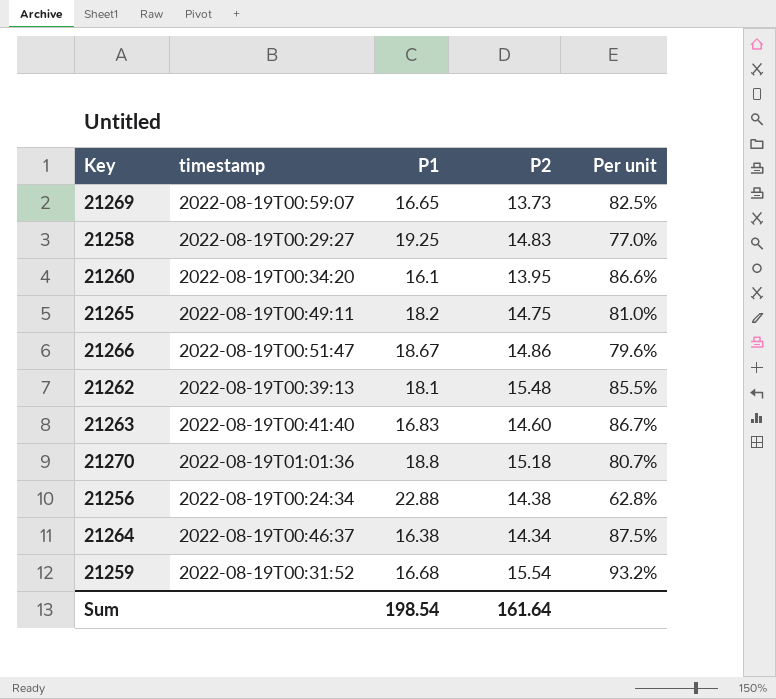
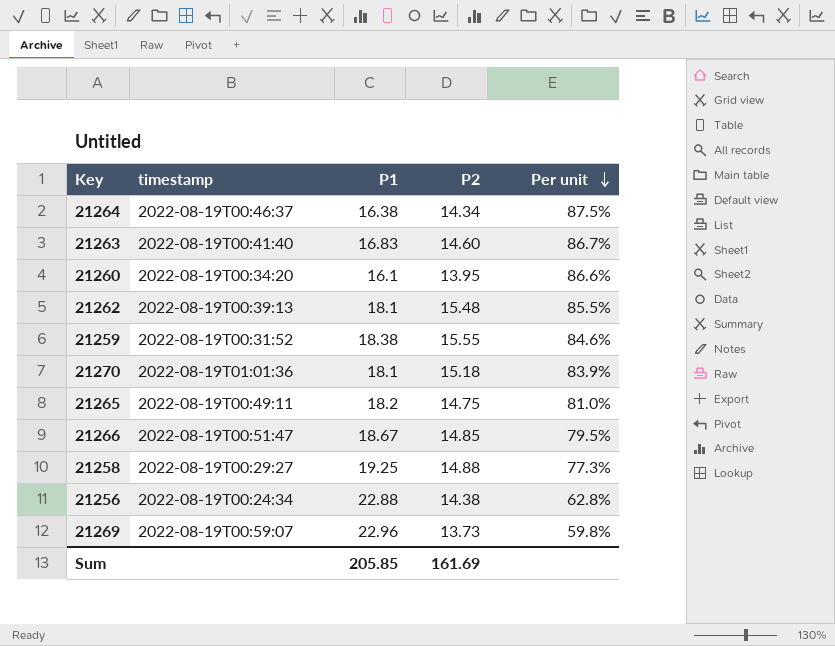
row order: none -> Per unit descending
21259 | P1: 16.68 -> 18.38
21259 | P2: 15.54 -> 15.55
21259 | Per unit: 93.2% -> 84.6%
21270 | P1: 18.8 -> 18.1
21270 | Per unit: 80.7% -> 83.9%
21266 | P2: 14.86 -> 14.85
21266 | Per unit: 79.6% -> 79.5%
21258 | P2: 14.83 -> 14.88
21258 | Per unit: 77.0% -> 77.3%
21269 | P1: 16.65 -> 22.96
21269 | Per unit: 82.5% -> 59.8%
Sum | P1: 198.54 -> 205.85
Sum | P2: 161.64 -> 161.69

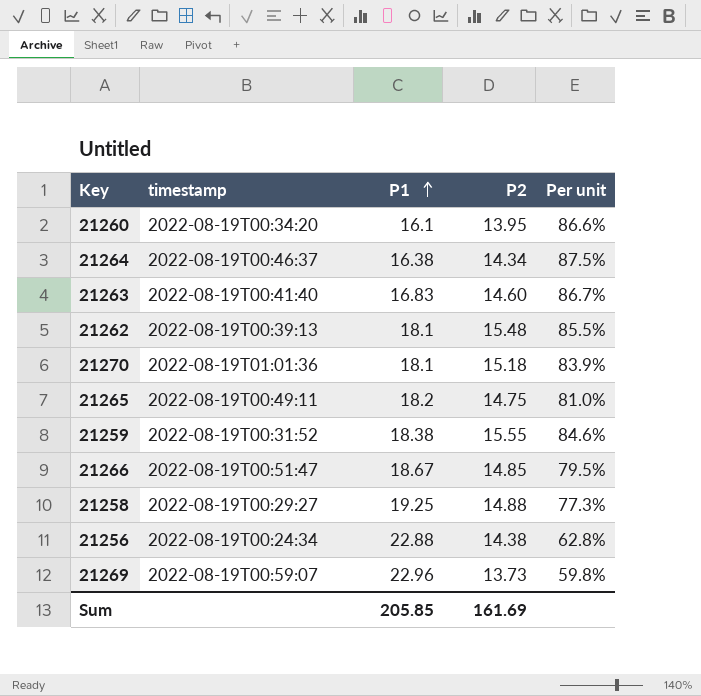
row order: Per unit descending -> P1 ascending

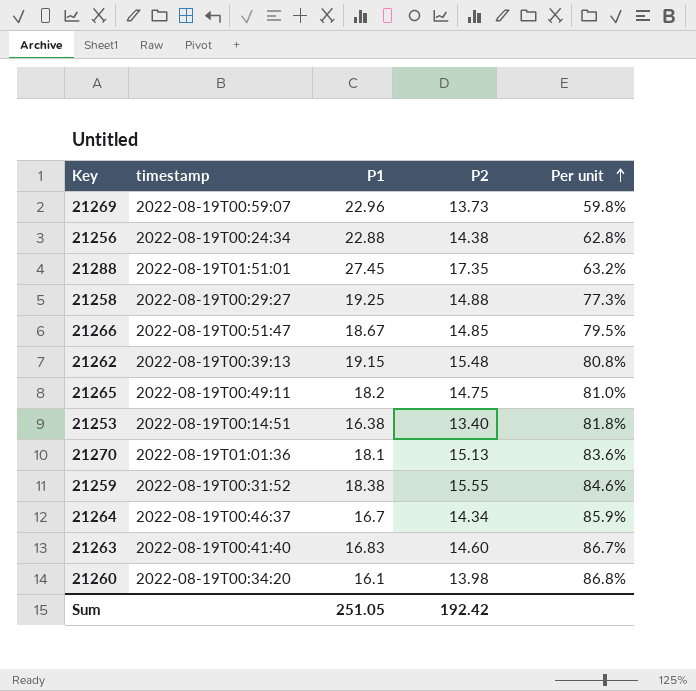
row order: P1 ascending -> Per unit ascending
row 21288: none -> 2022-08-19T01:51:01 | 27.45 | 17.35 | 63.2%
21262 | P1: 18.1 -> 19.15
21262 | Per unit: 85.5% -> 80.8%
row 21253: none -> 2022-08-19T00:14:51 | 16.38 | 13.40 | 81.8%
21270 | P2: 15.18 -> 15.13
21270 | Per unit: 83.9% -> 83.6%
21264 | P1: 16.38 -> 16.7
21264 | Per unit: 87.5% -> 85.9%
21260 | P2: 13.95 -> 13.98
21260 | Per unit: 86.6% -> 86.8%
Sum | P1: 205.85 -> 251.05
Sum | P2: 161.69 -> 192.42

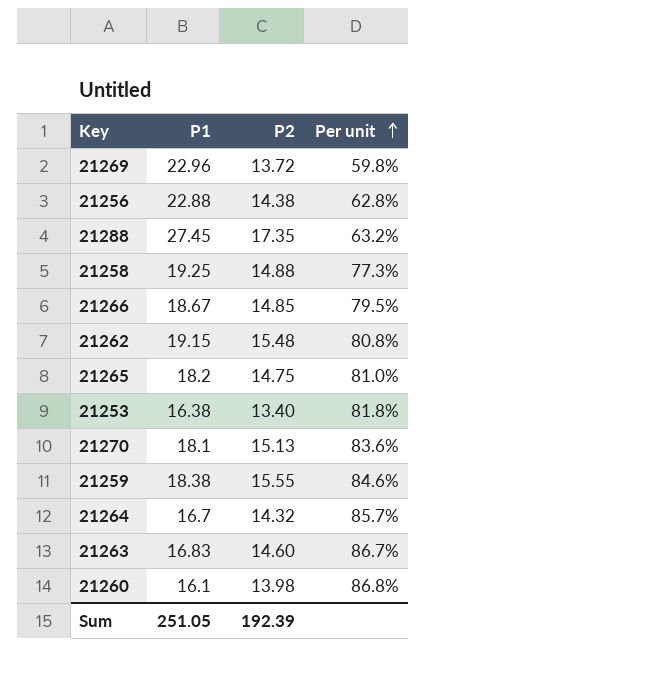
column timestamp | position: 2 -> none
21269 | P2: 13.73 -> 13.72
21264 | P2: 14.34 -> 14.32
21264 | Per unit: 85.9% -> 85.7%
Sum | P2: 192.42 -> 192.39

